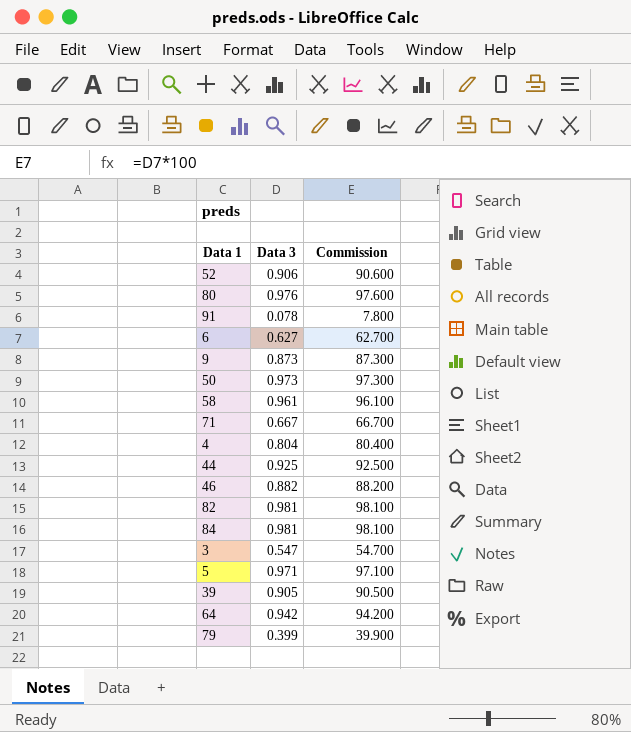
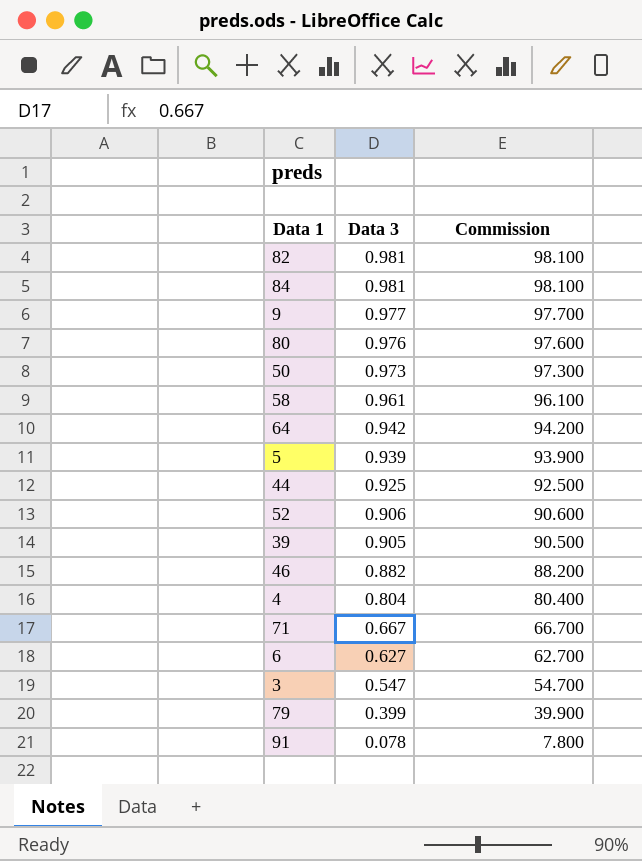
row order: none -> Data 3 descending
9 | Data 3: 0.873 -> 0.977
9 | Commission: 87.300 -> 97.700
5 | Data 3: 0.971 -> 0.939
5 | Commission: 97.100 -> 93.900

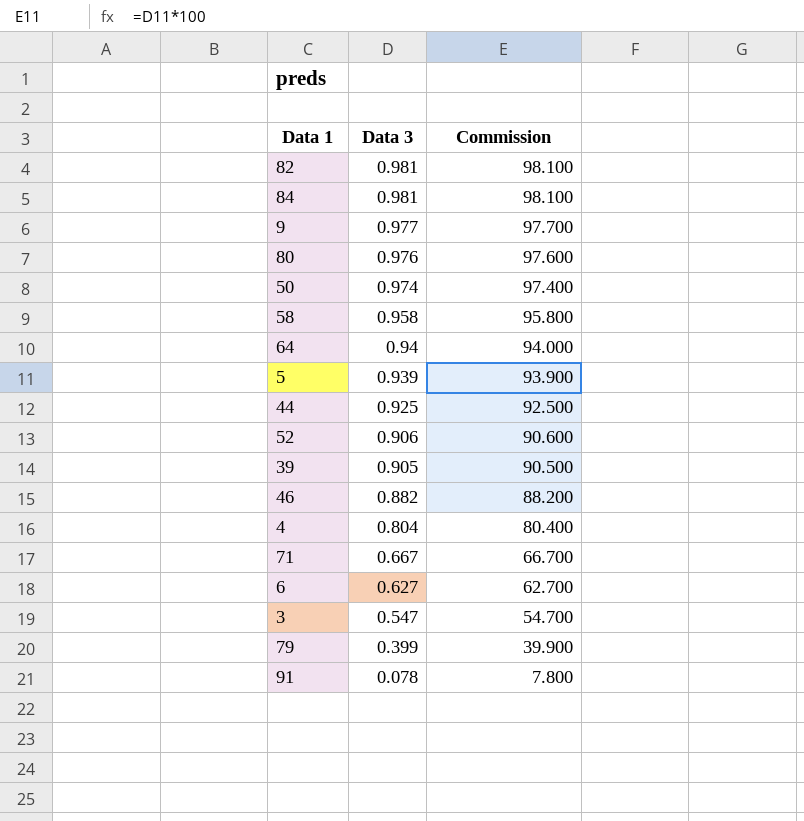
50 | Data 3: 0.973 -> 0.974
50 | Commission: 97.300 -> 97.400
58 | Data 3: 0.961 -> 0.958
58 | Commission: 96.100 -> 95.800
64 | Data 3: 0.942 -> 0.94
64 | Commission: 94.200 -> 94.000

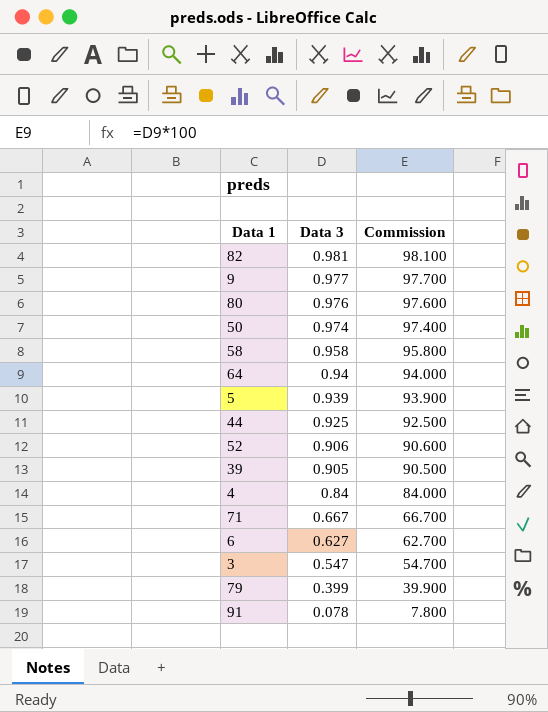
row 84: 0.981 | 98.100 -> none
row 46: 0.882 | 88.200 -> none
4 | Data 3: 0.804 -> 0.84
4 | Commission: 80.400 -> 84.000

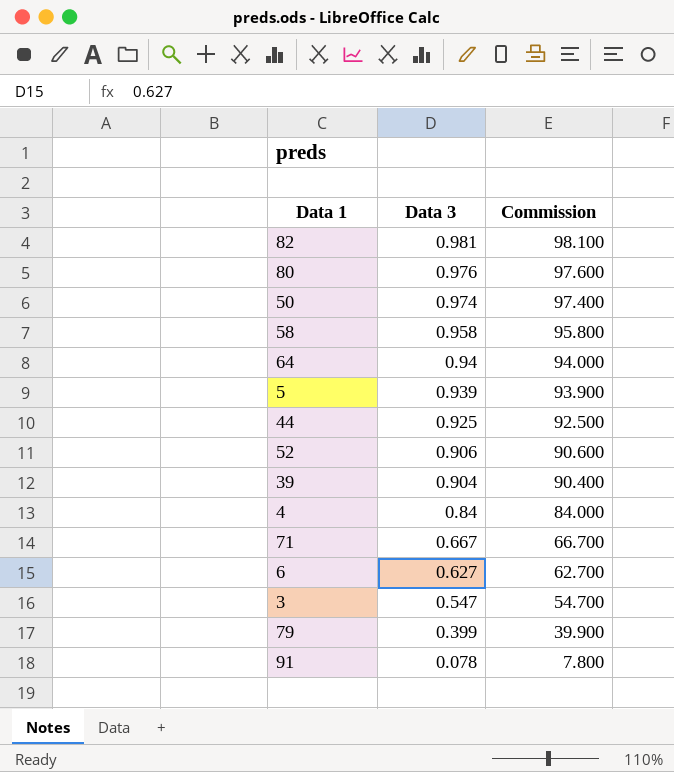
row 9: 0.977 | 97.700 -> none
39 | Data 3: 0.905 -> 0.904
39 | Commission: 90.500 -> 90.400

